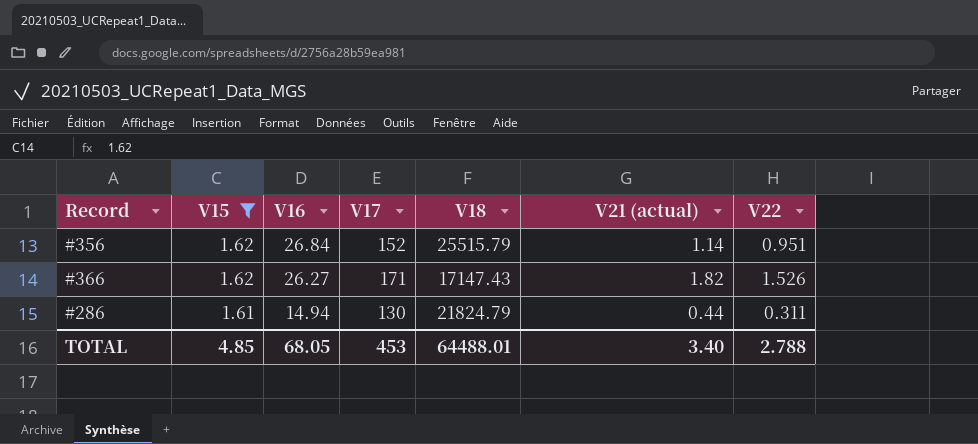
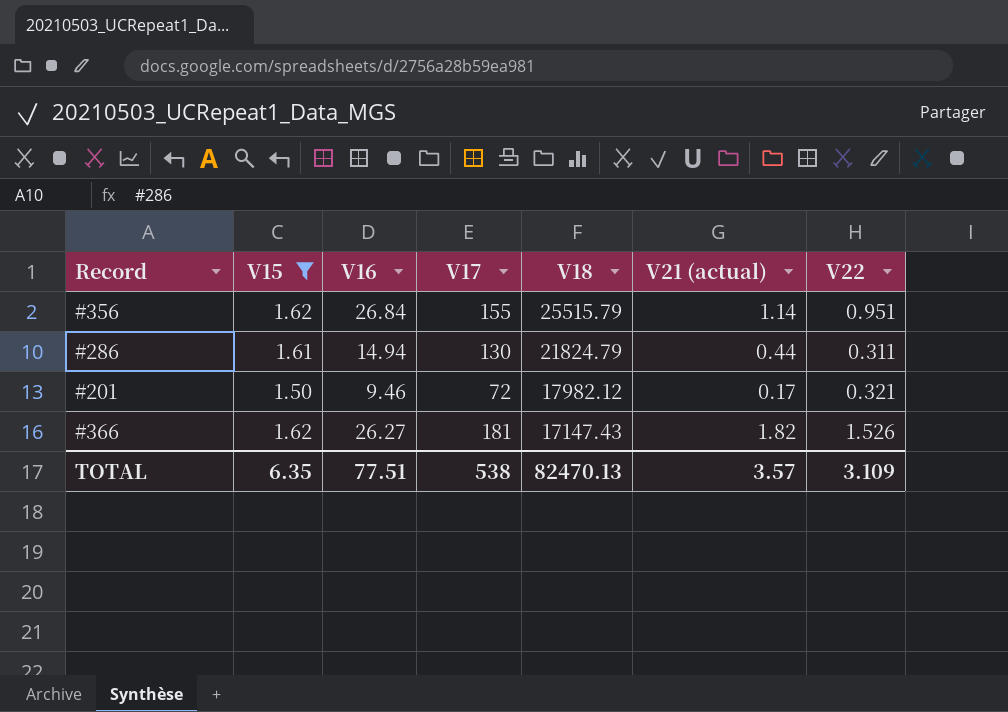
row order: V15 descending -> V18 descending
#356 | V17: 152 -> 155
row #201: none -> 1.50 | 9.46 | 72 | 17982.12 | 0.17 | 0.321
#366 | V17: 171 -> 181
TOTAL | V15: 4.85 -> 6.35
TOTAL | V16: 68.05 -> 77.51
TOTAL | V17: 453 -> 538
TOTAL | V18: 64488.01 -> 82470.13
TOTAL | V21 (actual): 3.40 -> 3.57
TOTAL | V22: 2.788 -> 3.109

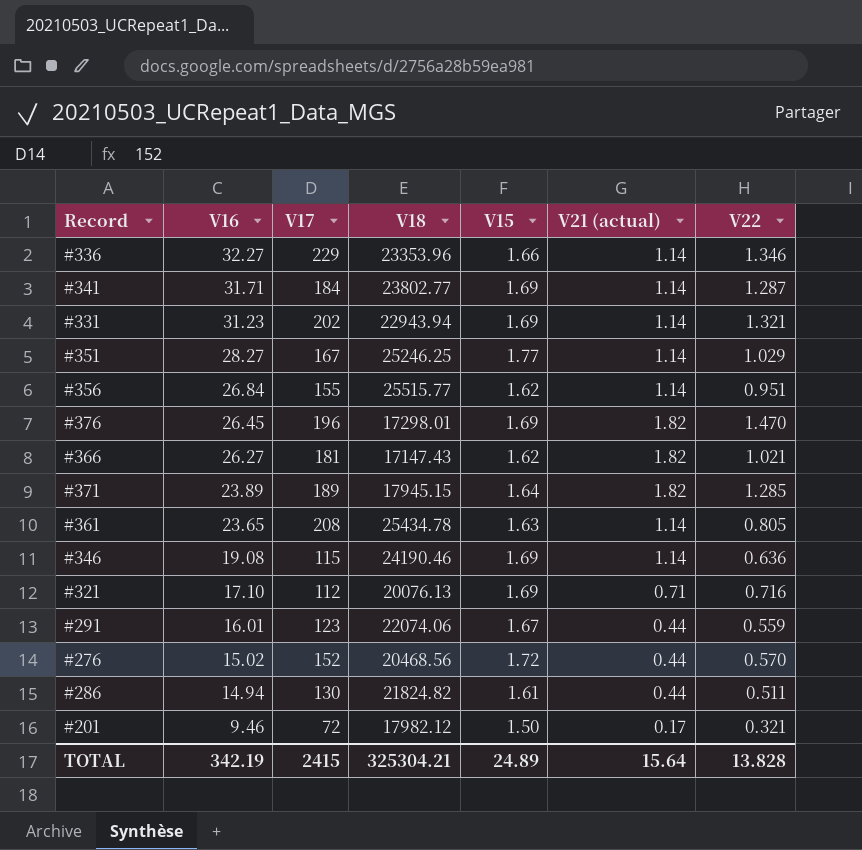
filter: V15 <= 1.62 -> none
row order: V18 descending -> V16 descending
column V15 | position: 2 -> 5
#356 | V18: 25515.79 -> 25515.77
#366 | V22: 1.526 -> 1.021
#286 | V18: 21824.79 -> 21824.82
#286 | V22: 0.311 -> 0.511
TOTAL | V16: 77.51 -> 342.19
TOTAL | V17: 538 -> 2415
TOTAL | V18: 82470.13 -> 325304.21
TOTAL | V15: 6.35 -> 24.89
TOTAL | V21 (actual): 3.57 -> 15.64
TOTAL | V22: 3.109 -> 13.828

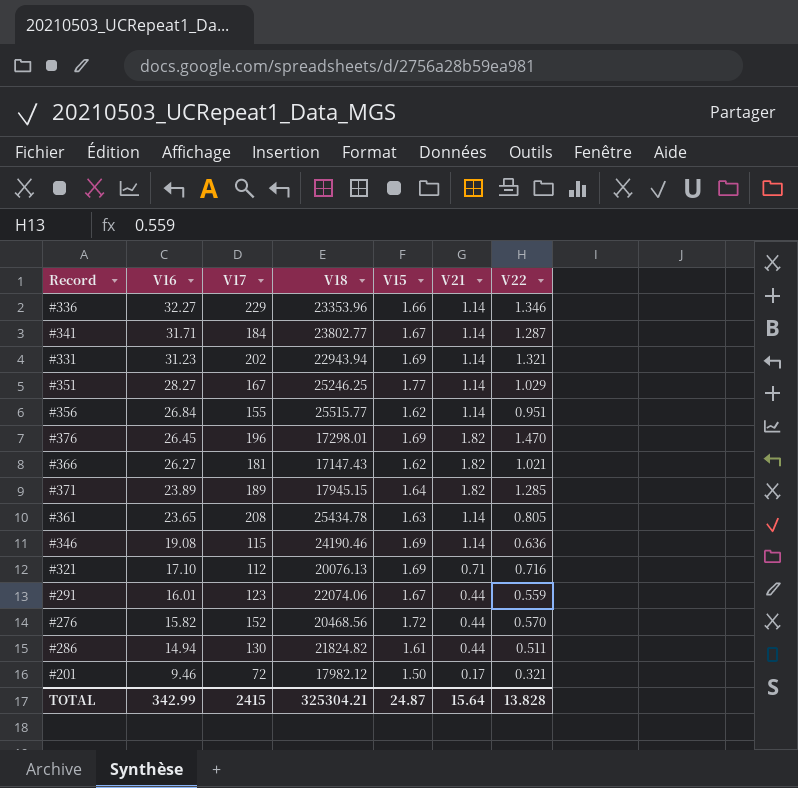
column name: V21 (actual) -> V21
#341 | V15: 1.69 -> 1.67
#276 | V16: 15.02 -> 15.82
TOTAL | V16: 342.19 -> 342.99
TOTAL | V15: 24.89 -> 24.87

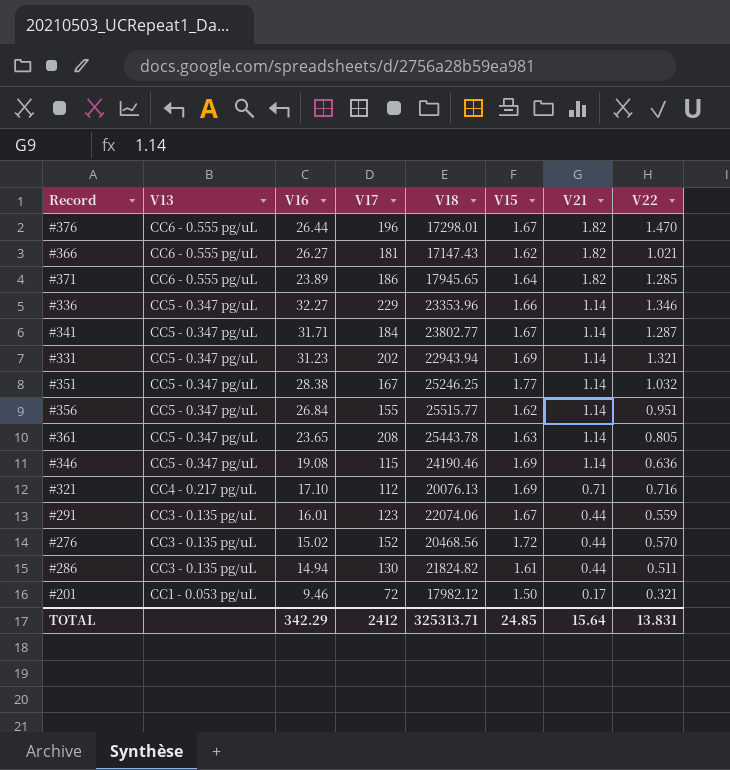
row order: V16 descending -> V13 descending
column V13 | position: none -> 2
#376 | V16: 26.45 -> 26.44
#376 | V15: 1.69 -> 1.67
#371 | V17: 189 -> 186
#371 | V18: 17945.15 -> 17945.65
#351 | V16: 28.27 -> 28.38
#351 | V22: 1.029 -> 1.032
#361 | V18: 25434.78 -> 25443.78
#276 | V16: 15.82 -> 15.02
TOTAL | V16: 342.99 -> 342.29
TOTAL | V17: 2415 -> 2412
TOTAL | V18: 325304.21 -> 325313.71
TOTAL | V15: 24.87 -> 24.85
TOTAL | V22: 13.828 -> 13.831

